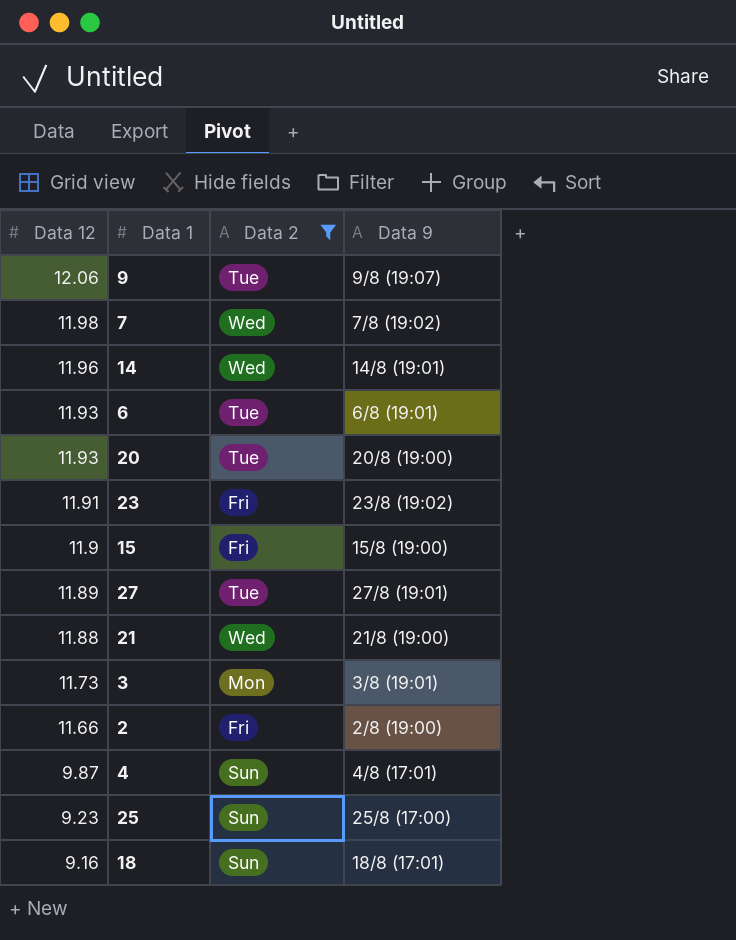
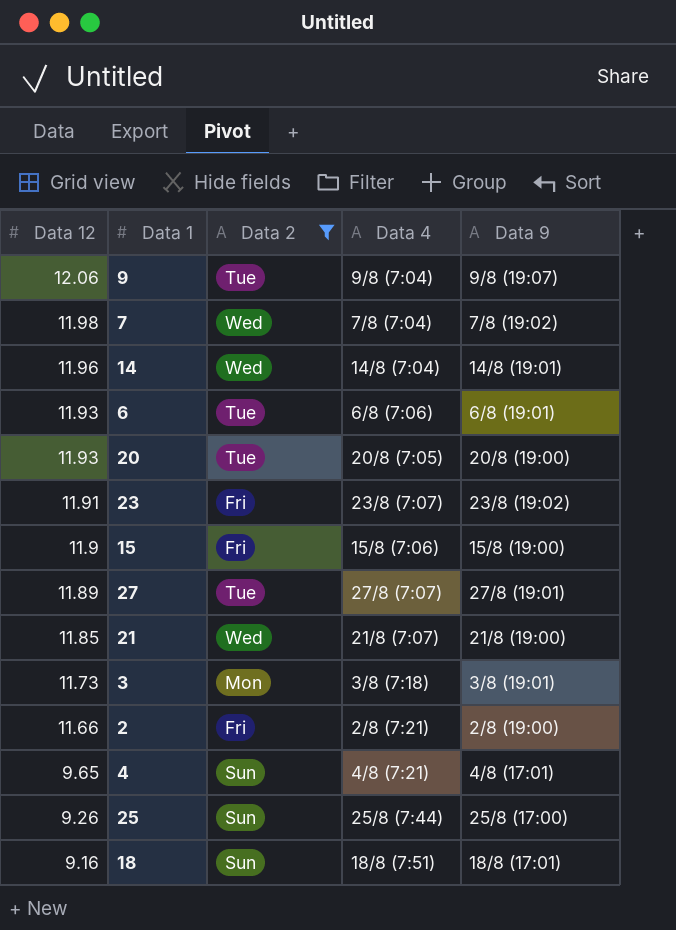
column Data 4 | position: none -> 4
21 | Data 12: 11.88 -> 11.85
4 | Data 12: 9.87 -> 9.65
25 | Data 12: 9.23 -> 9.26

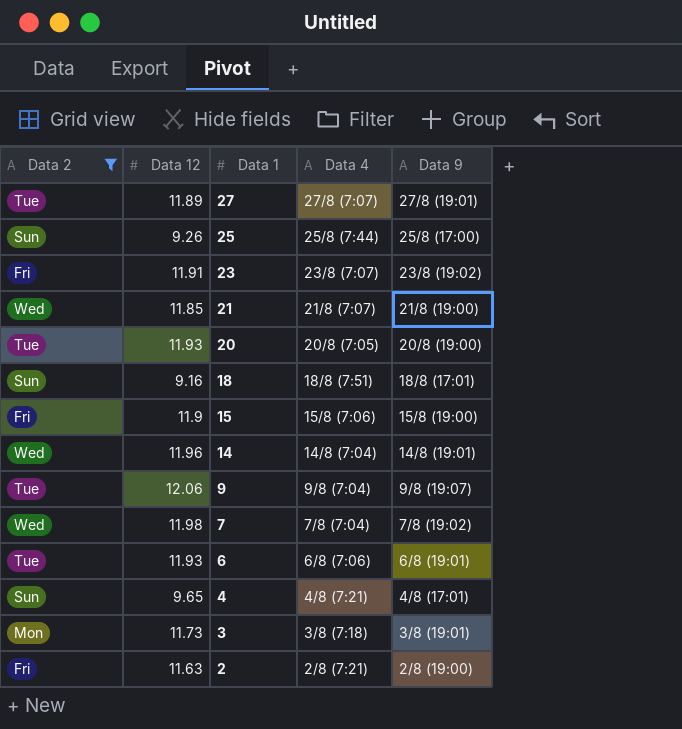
row order: Data 12 descending -> Data 1 descending
column Data 2 | position: 3 -> 1
2 | Data 12: 11.66 -> 11.63

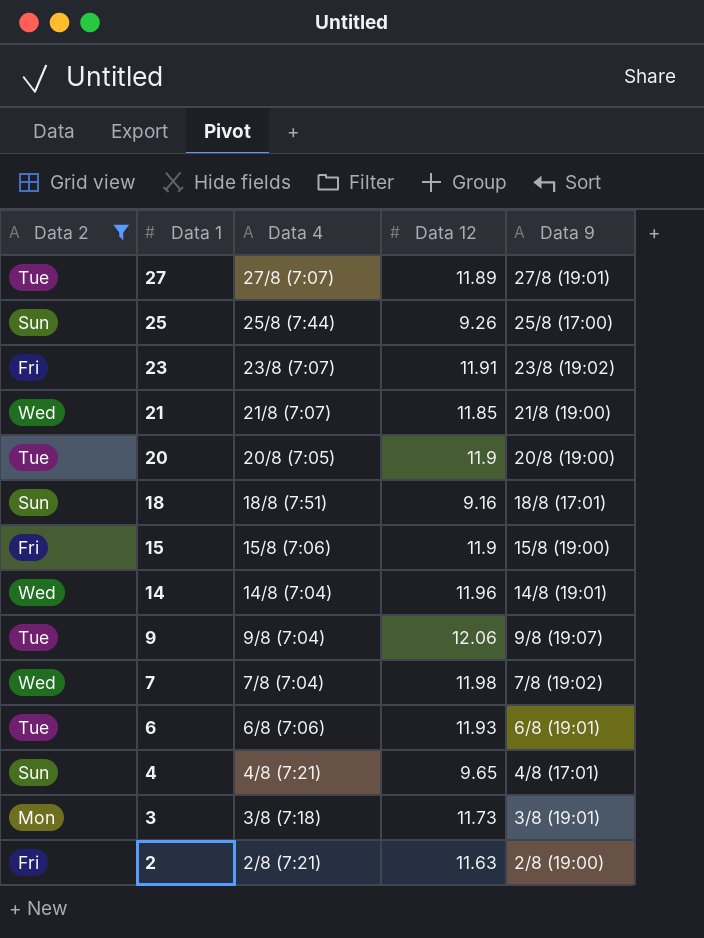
column Data 12 | position: 2 -> 4
20 | Data 12: 11.93 -> 11.9

